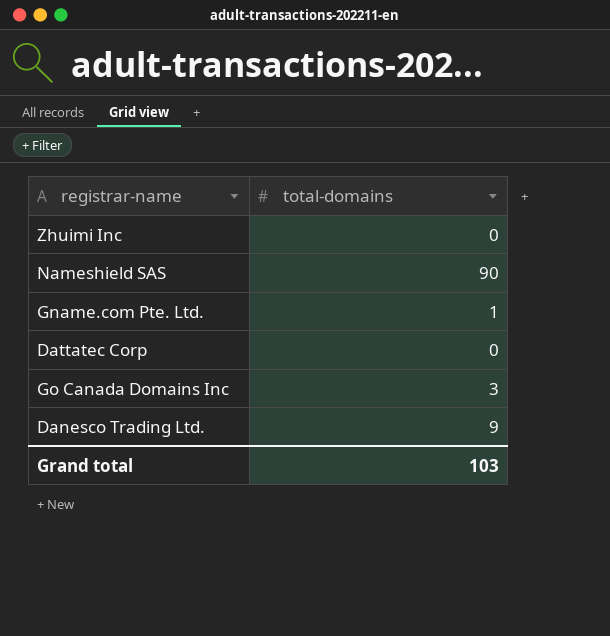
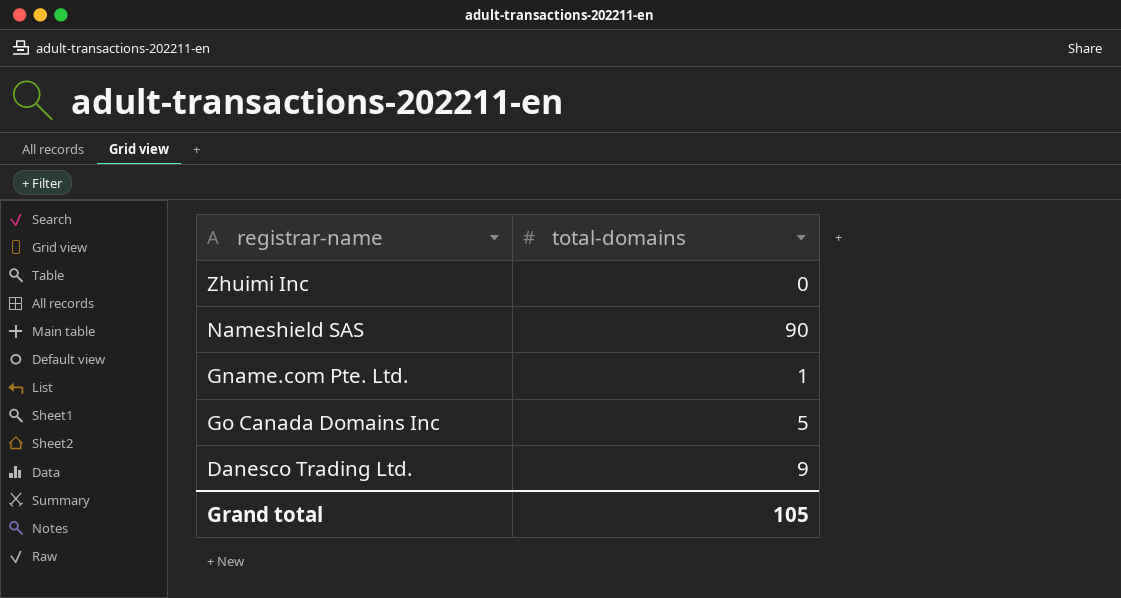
row Dattatec Corp: 0 -> none
Go Canada Domains Inc | total-domains: 3 -> 5
Grand total | total-domains: 103 -> 105

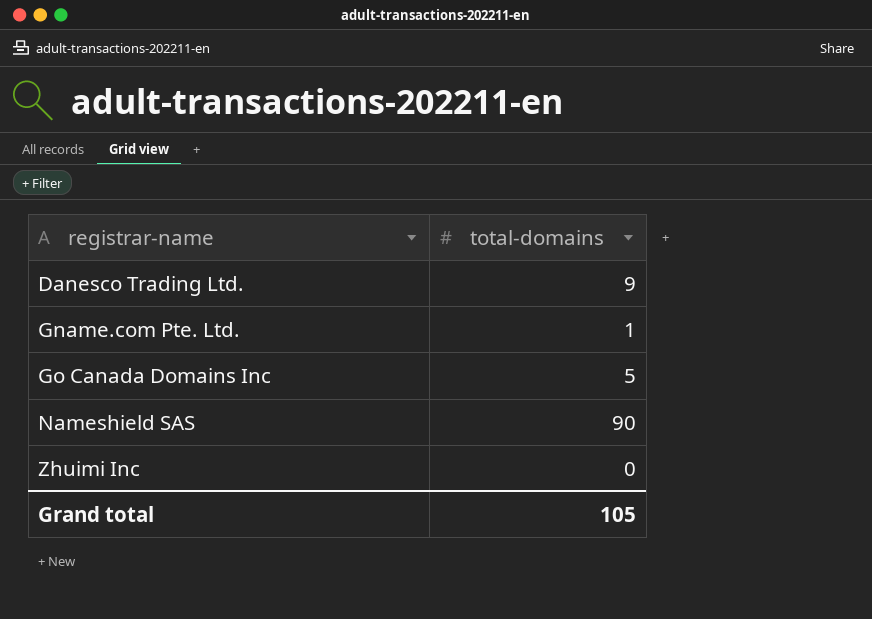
row order: none -> registrar-name ascending

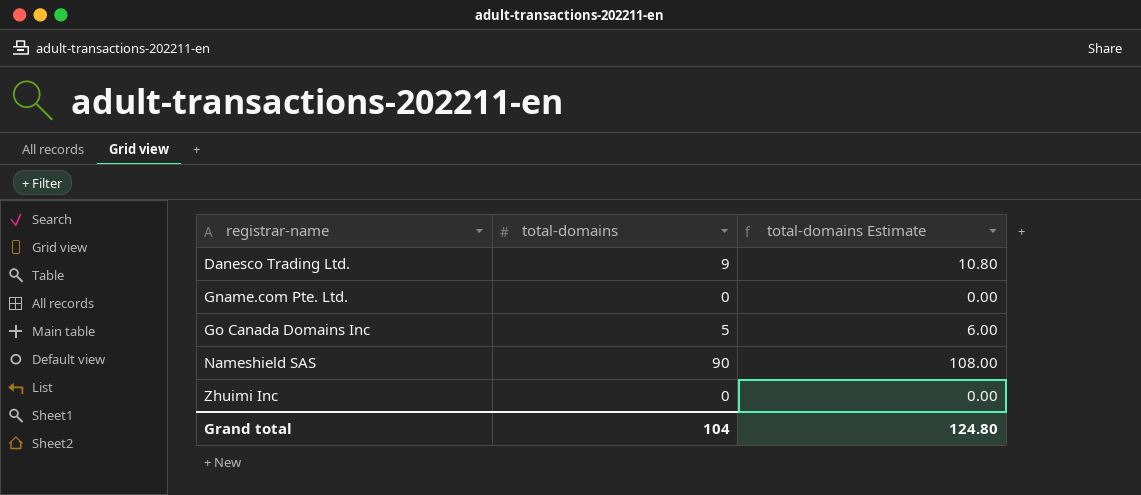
column total-domains Estimate | formula: none -> [total-domains] * 1.2
Gname.com Pte. Ltd. | total-domains: 1 -> 0
Grand total | total-domains: 105 -> 104

